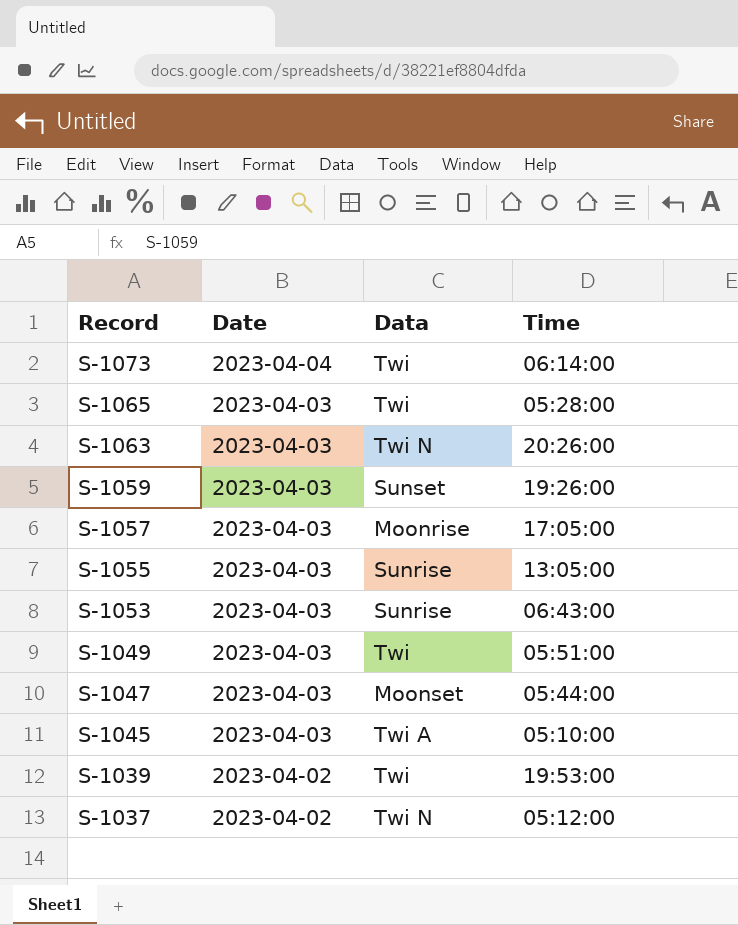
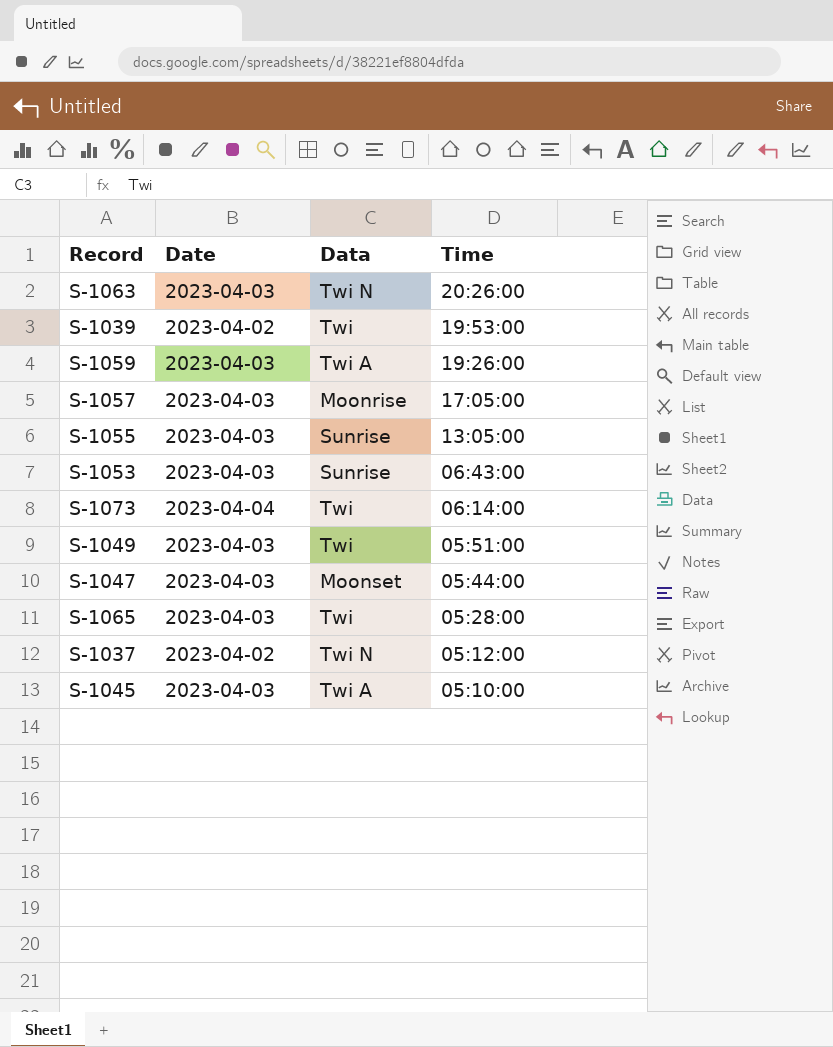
row order: Record descending -> Time descending
S-1059 | Data: Sunset -> Twi A

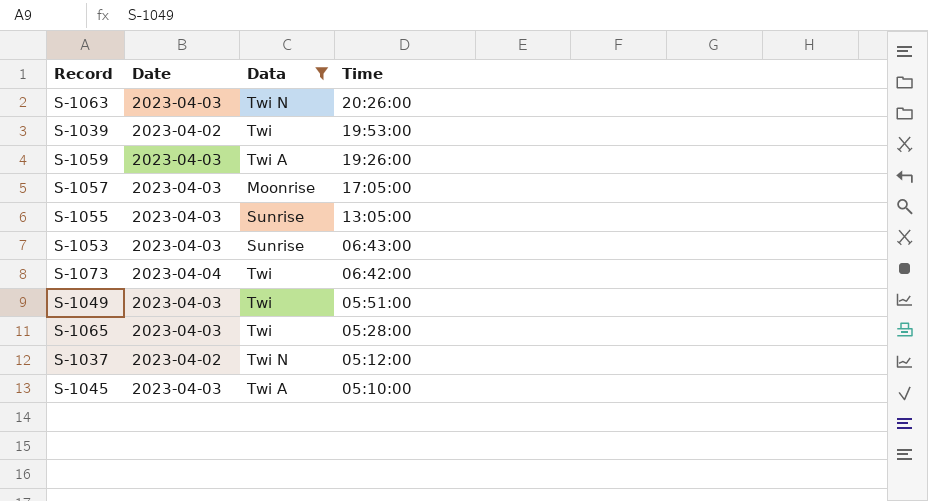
filter: none -> Data != Moonset
S-1073 | Time: 06:14:00 -> 06:42:00

